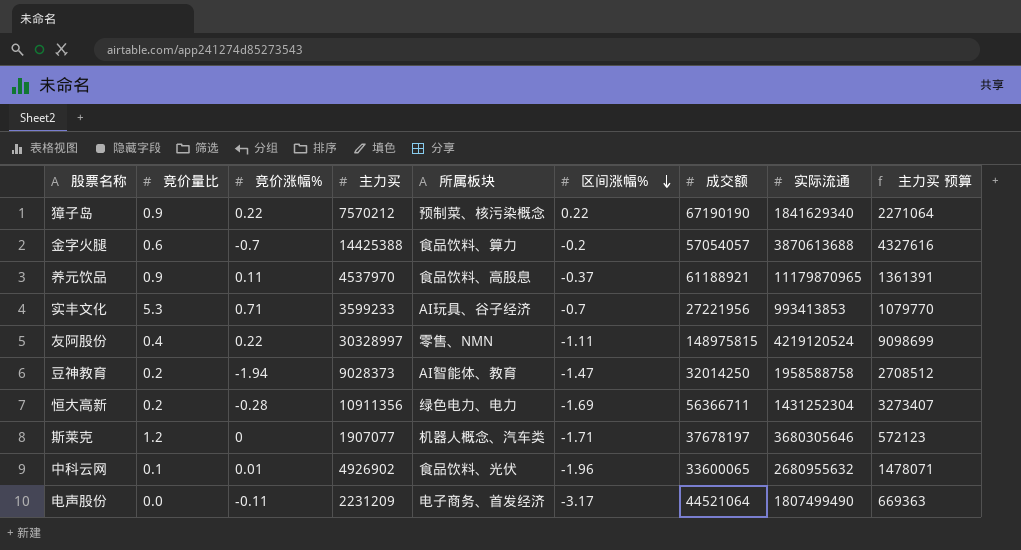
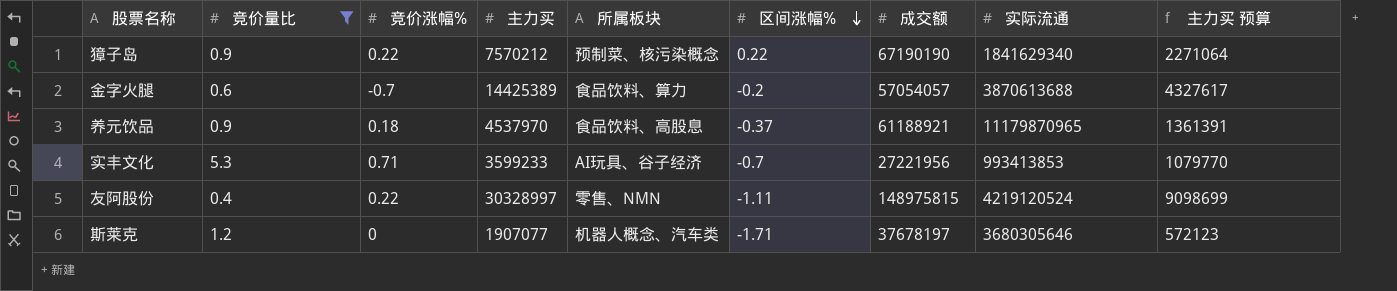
filter: none -> 竞价量比 >= 0.4
金字火腿 | 主力买: 14425388 -> 14425389
金字火腿 | 主力买 预算: 4327616 -> 4327617
养元饮品 | 竞价涨幅%: 0.11 -> 0.18

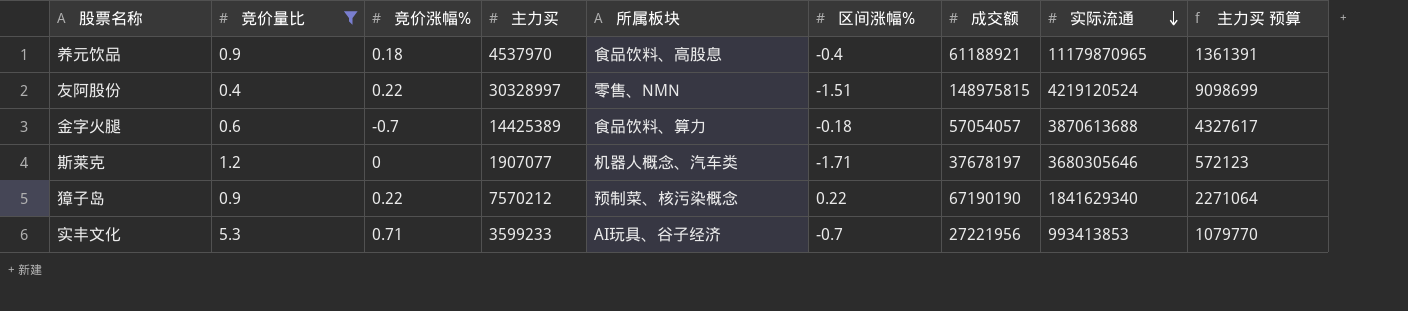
row order: 区间涨幅% descending -> 实际流通 descending
养元饮品 | 区间涨幅%: -0.37 -> -0.4
友阿股份 | 区间涨幅%: -1.11 -> -1.51
金字火腿 | 区间涨幅%: -0.2 -> -0.18

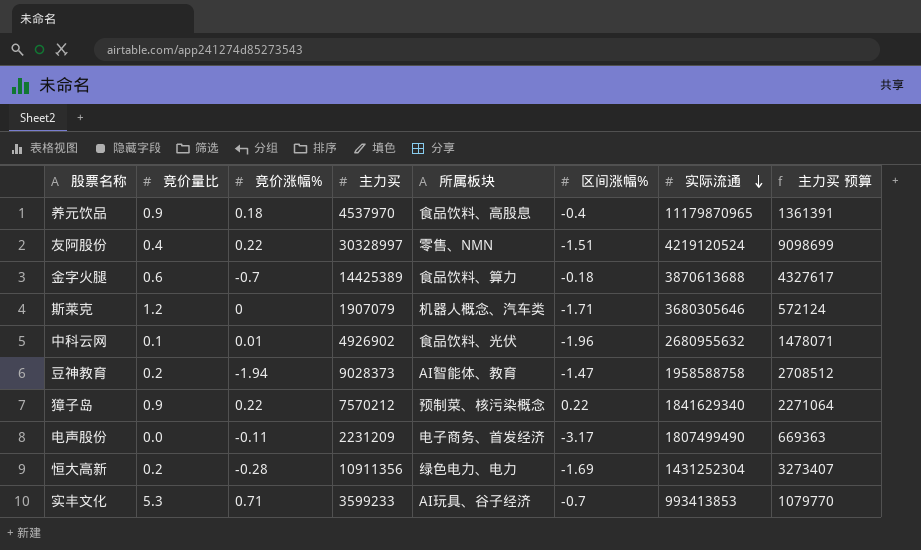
filter: 竞价量比 >= 0.4 -> none
column 成交额 | position: 7 -> none
斯莱克 | 主力买: 1907077 -> 1907079
斯莱克 | 主力买 预算: 572123 -> 572124

